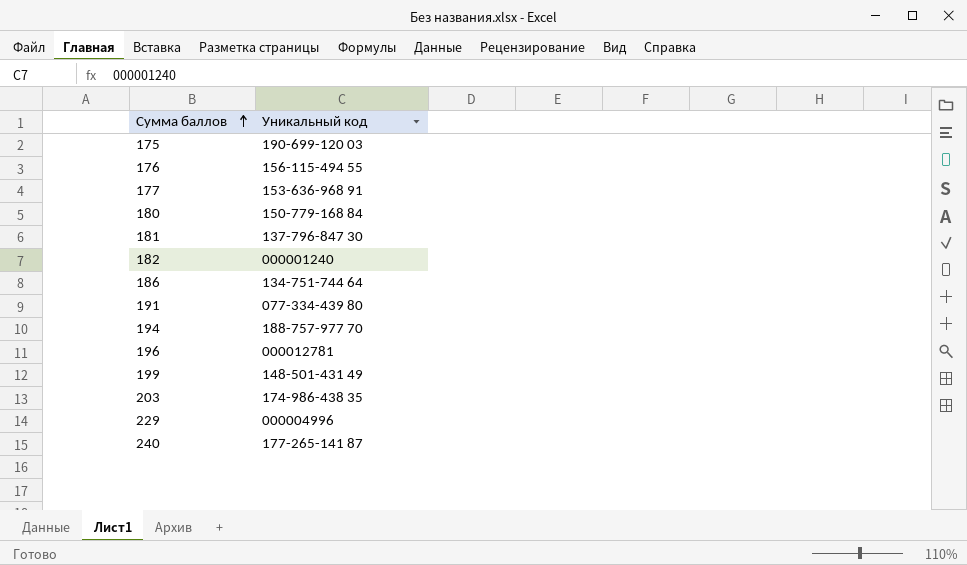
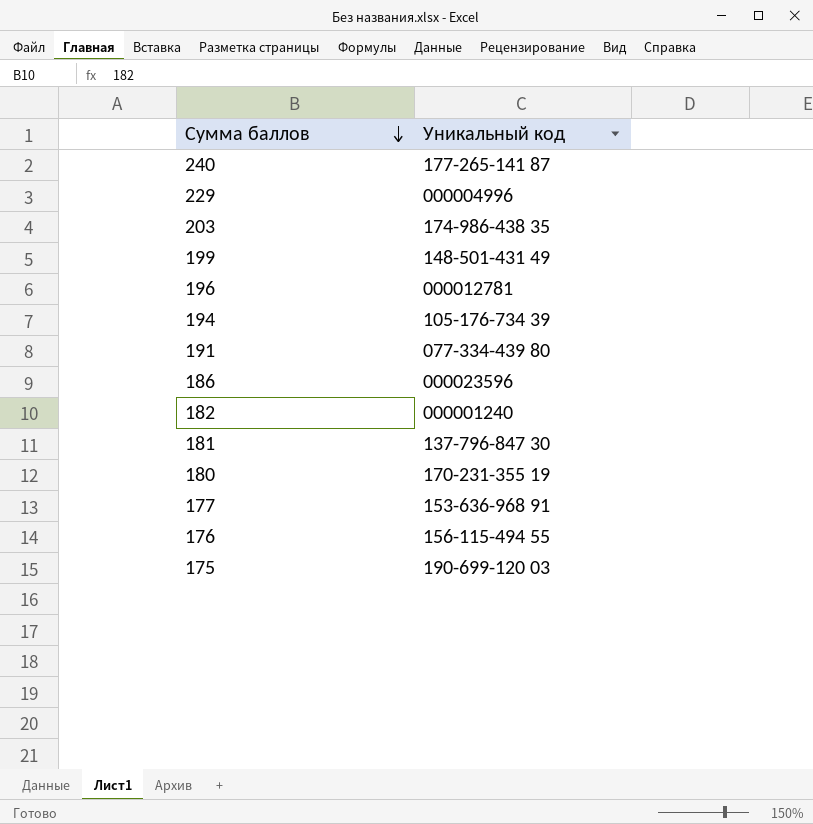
row order: Сумма баллов ascending -> Сумма баллов descending
194 | Уникальный код: 188-757-977 70 -> 105-176-734 39
186 | Уникальный код: 134-751-744 64 -> 000023596
180 | Уникальный код: 150-779-168 84 -> 170-231-355 19

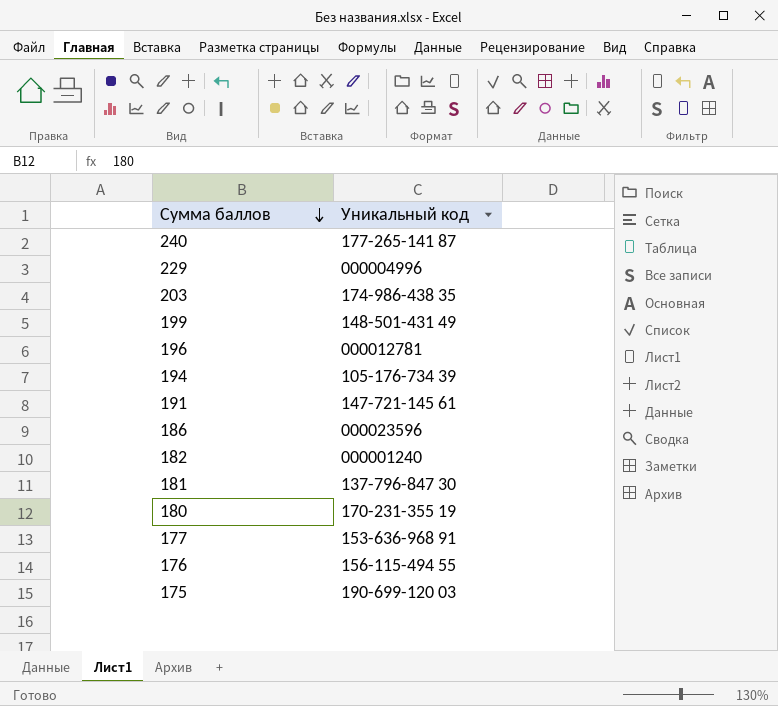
191 | Уникальный код: 077-334-439 80 -> 147-721-145 61

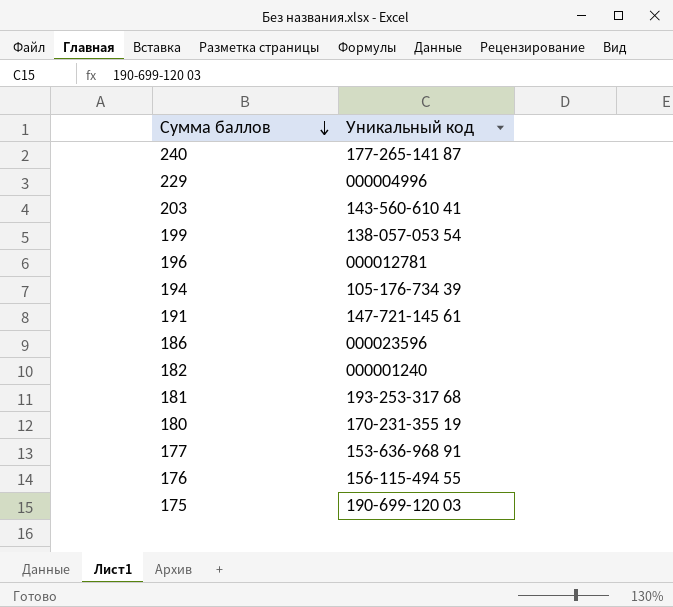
203 | Уникальный код: 174-986-438 35 -> 143-560-610 41
199 | Уникальный код: 148-501-431 49 -> 138-057-053 54
181 | Уникальный код: 137-796-847 30 -> 193-253-317 68

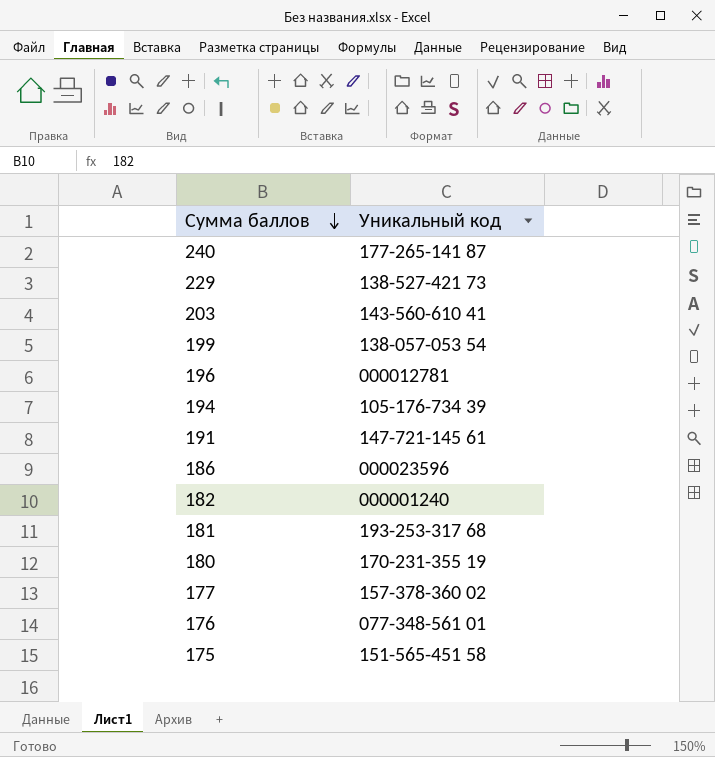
229 | Уникальный код: 000004996 -> 138-527-421 73
177 | Уникальный код: 153-636-968 91 -> 157-378-360 02
176 | Уникальный код: 156-115-494 55 -> 077-348-561 01
175 | Уникальный код: 190-699-120 03 -> 151-565-451 58

